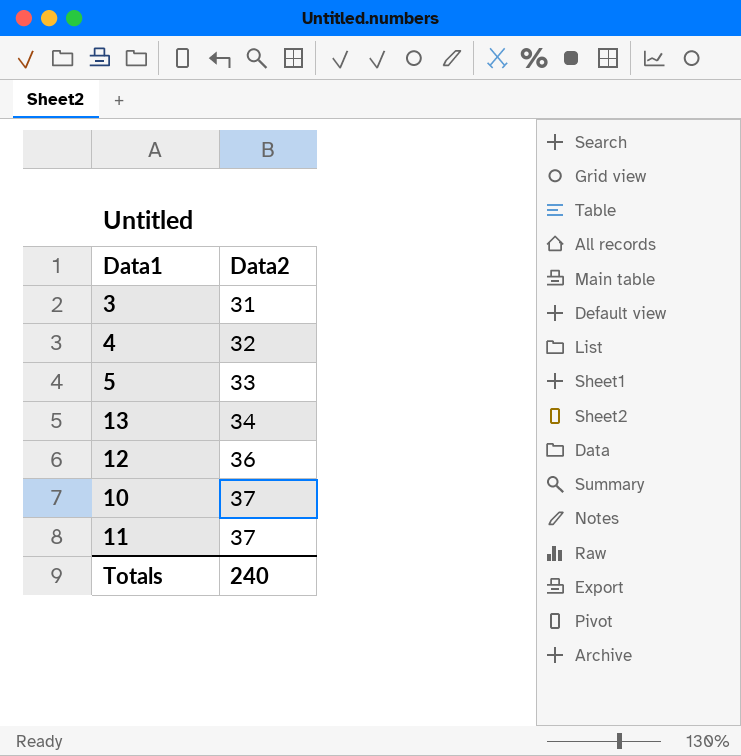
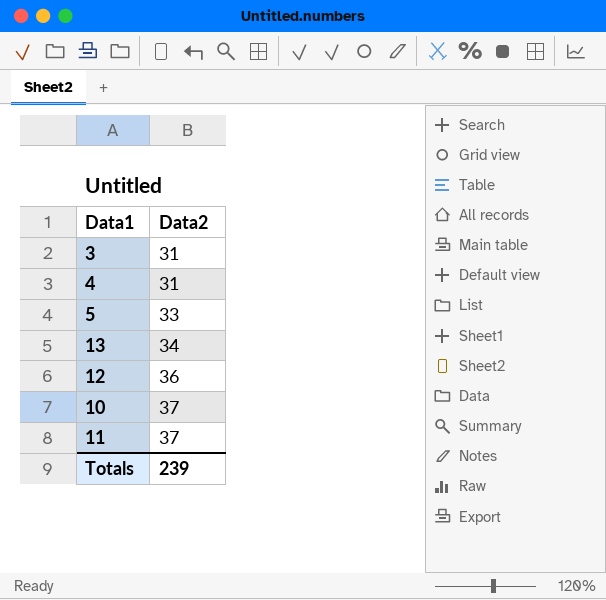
4 | Data2: 32 -> 31
Totals | Data2: 240 -> 239

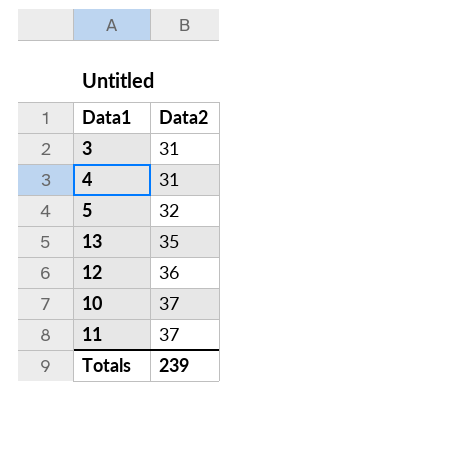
5 | Data2: 33 -> 32
13 | Data2: 34 -> 35

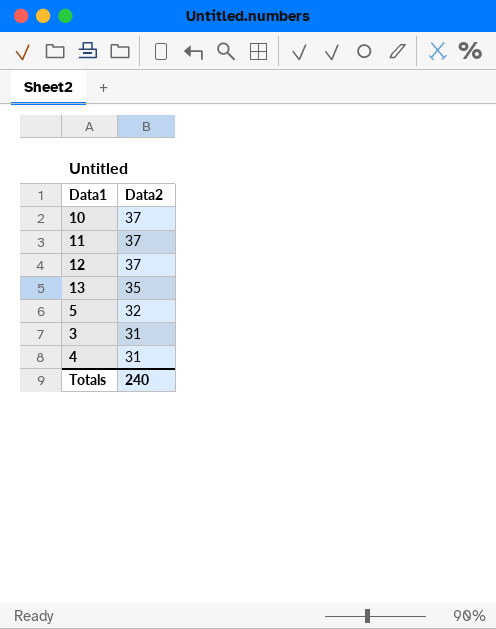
row order: Data2 ascending -> Data2 descending
12 | Data2: 36 -> 37
Totals | Data2: 239 -> 240

